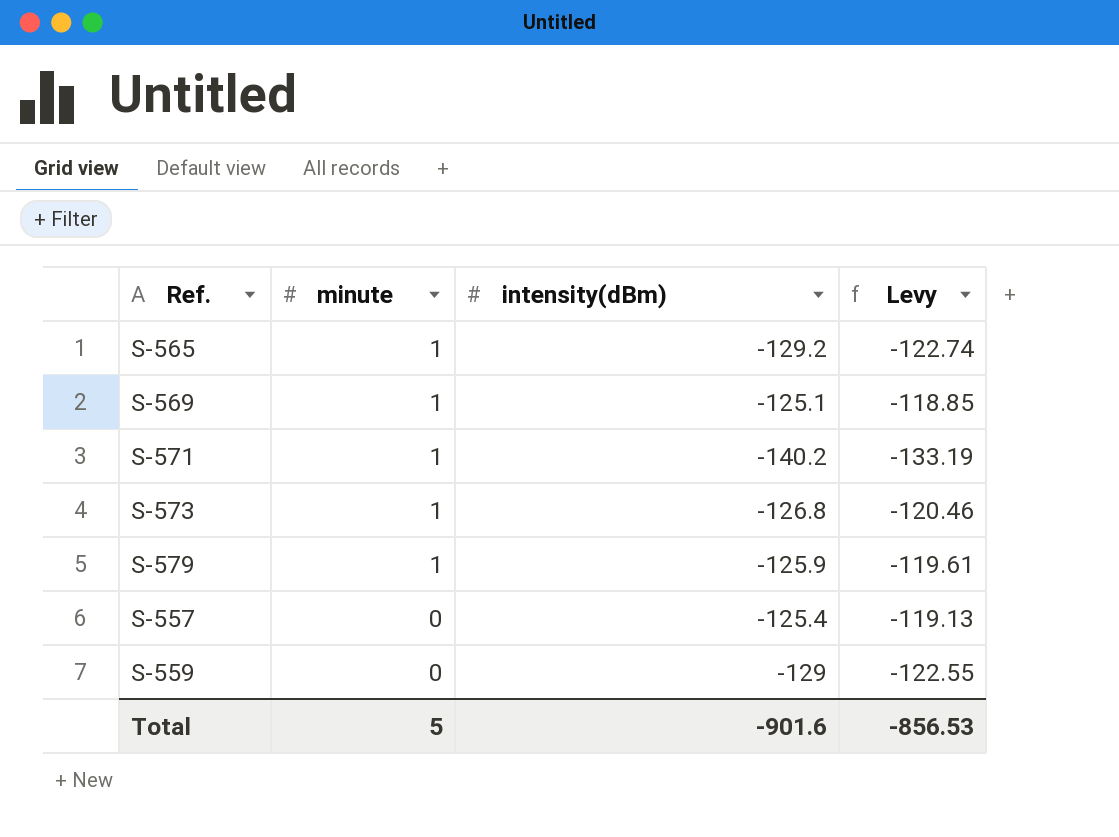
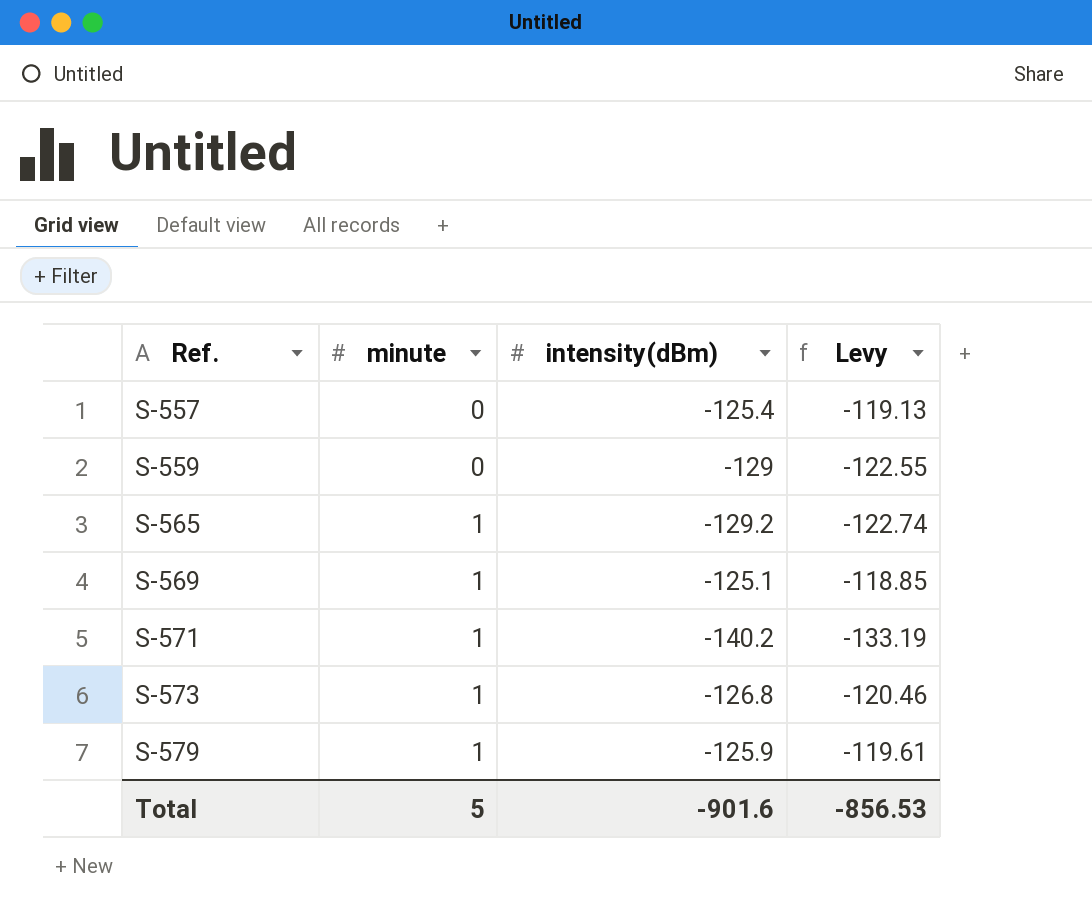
row order: minute descending -> Ref. ascending

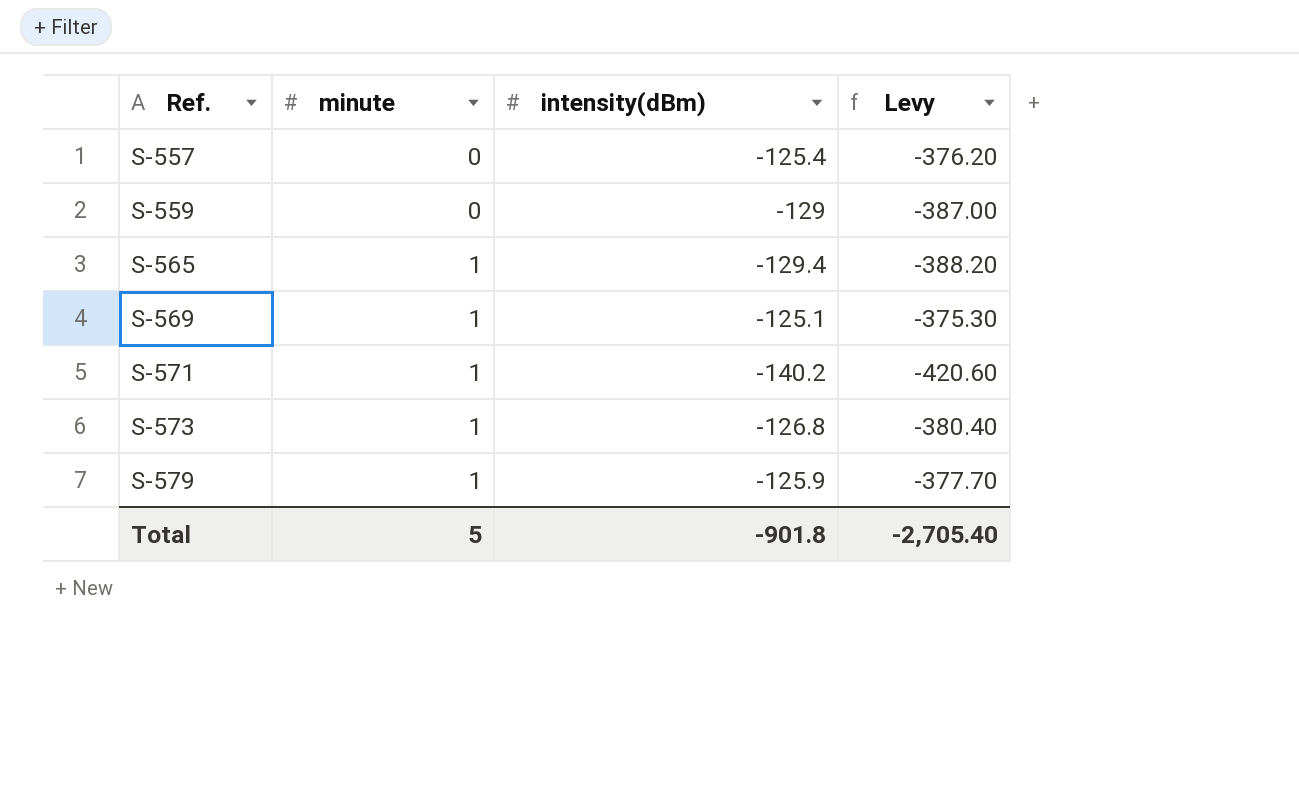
column Levy | formula: [intensity(dBm)] * 0.95 -> [intensity(dBm)] * 3
S-565 | intensity(dBm): -129.2 -> -129.4
Total | intensity(dBm): -901.6 -> -901.8
Total | Levy: -856.53 -> -2,705.40

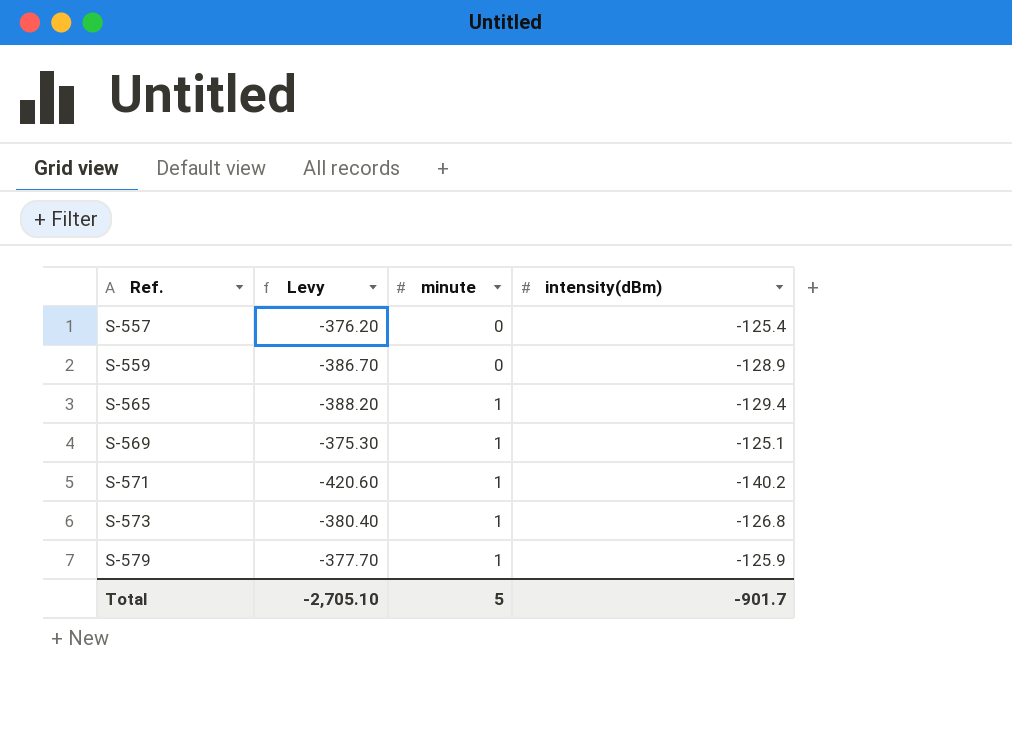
column Levy | position: 4 -> 2
S-559 | Levy: -387.00 -> -386.70
S-559 | intensity(dBm): -129 -> -128.9
Total | Levy: -2,705.40 -> -2,705.10
Total | intensity(dBm): -901.8 -> -901.7

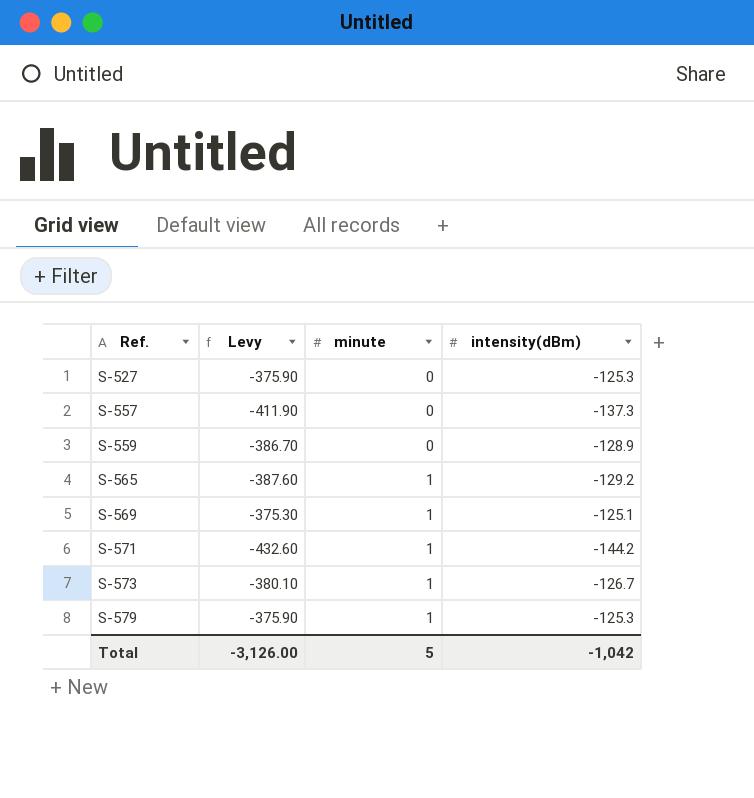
row S-527: none -> -375.90 | 0 | -125.3
S-557 | Levy: -376.20 -> -411.90
S-557 | intensity(dBm): -125.4 -> -137.3
S-565 | Levy: -388.20 -> -387.60
S-565 | intensity(dBm): -129.4 -> -129.2
S-571 | Levy: -420.60 -> -432.60
S-571 | intensity(dBm): -140.2 -> -144.2
S-573 | Levy: -380.40 -> -380.10
S-573 | intensity(dBm): -126.8 -> -126.7
S-579 | Levy: -377.70 -> -375.90
S-579 | intensity(dBm): -125.9 -> -125.3
Total | Levy: -2,705.10 -> -3,126.00
Total | intensity(dBm): -901.7 -> -1,042

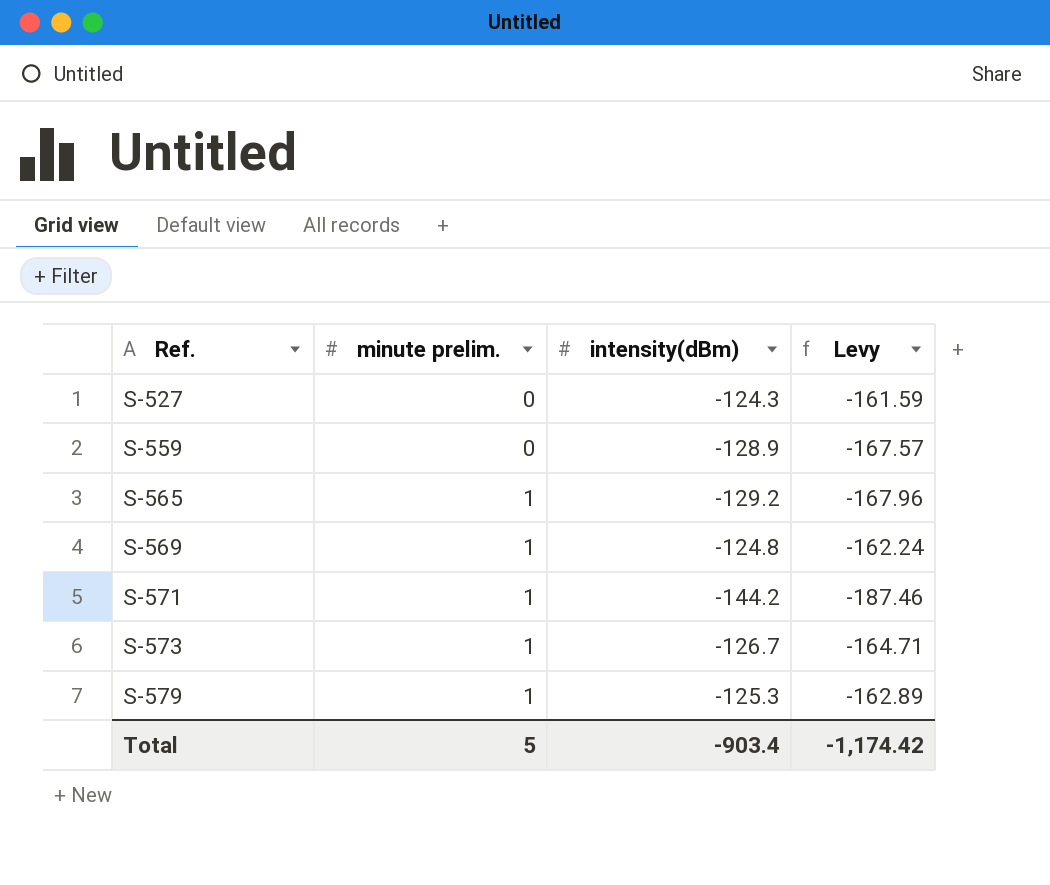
column name: minute -> minute prelim.
column Levy | formula: [intensity(dBm)] * 3 -> [intensity(dBm)] * 1.3
column Levy | position: 2 -> 4
row S-557: -411.90 | 0 | -137.3 -> none
S-527 | intensity(dBm): -125.3 -> -124.3
S-569 | intensity(dBm): -125.1 -> -124.8
Total | intensity(dBm): -1,042 -> -903.4
Total | Levy: -3,126.00 -> -1,174.42

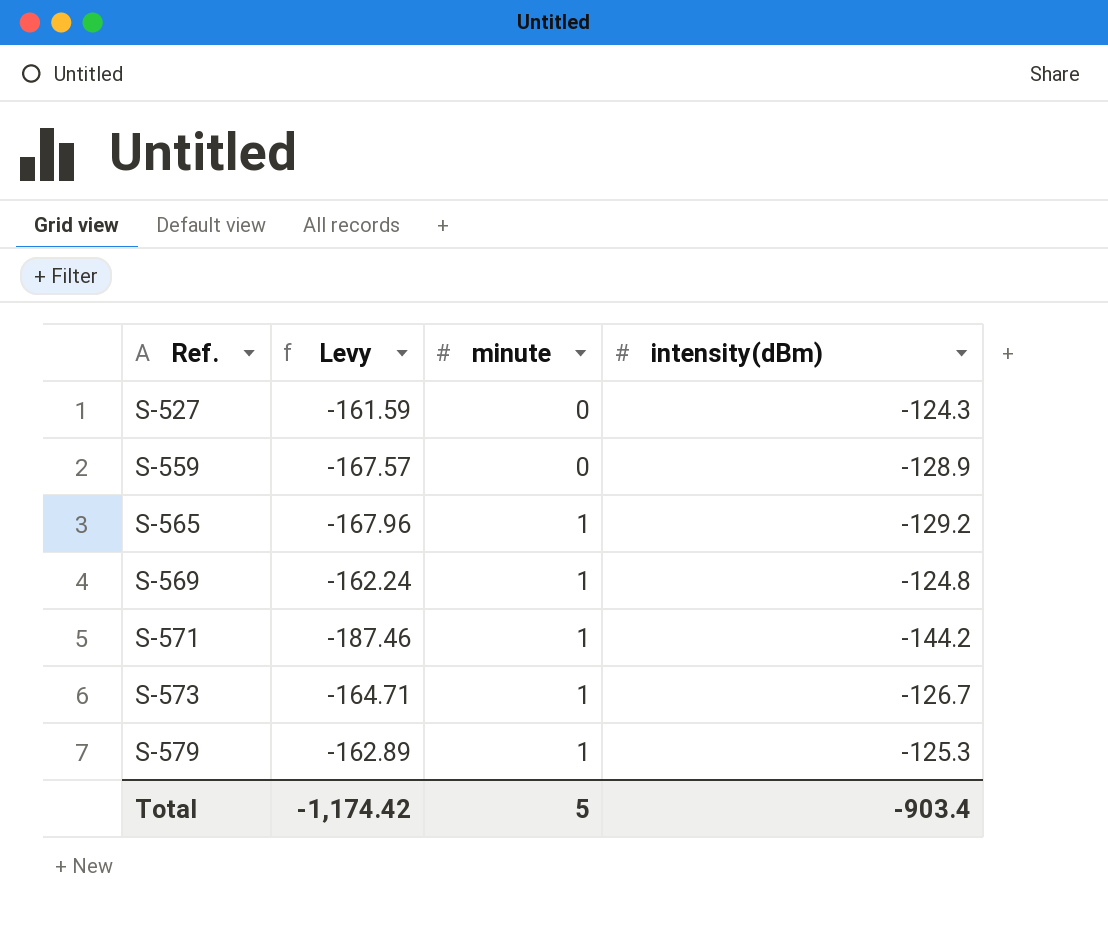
column Levy | position: 4 -> 2
column name: minute prelim. -> minute

